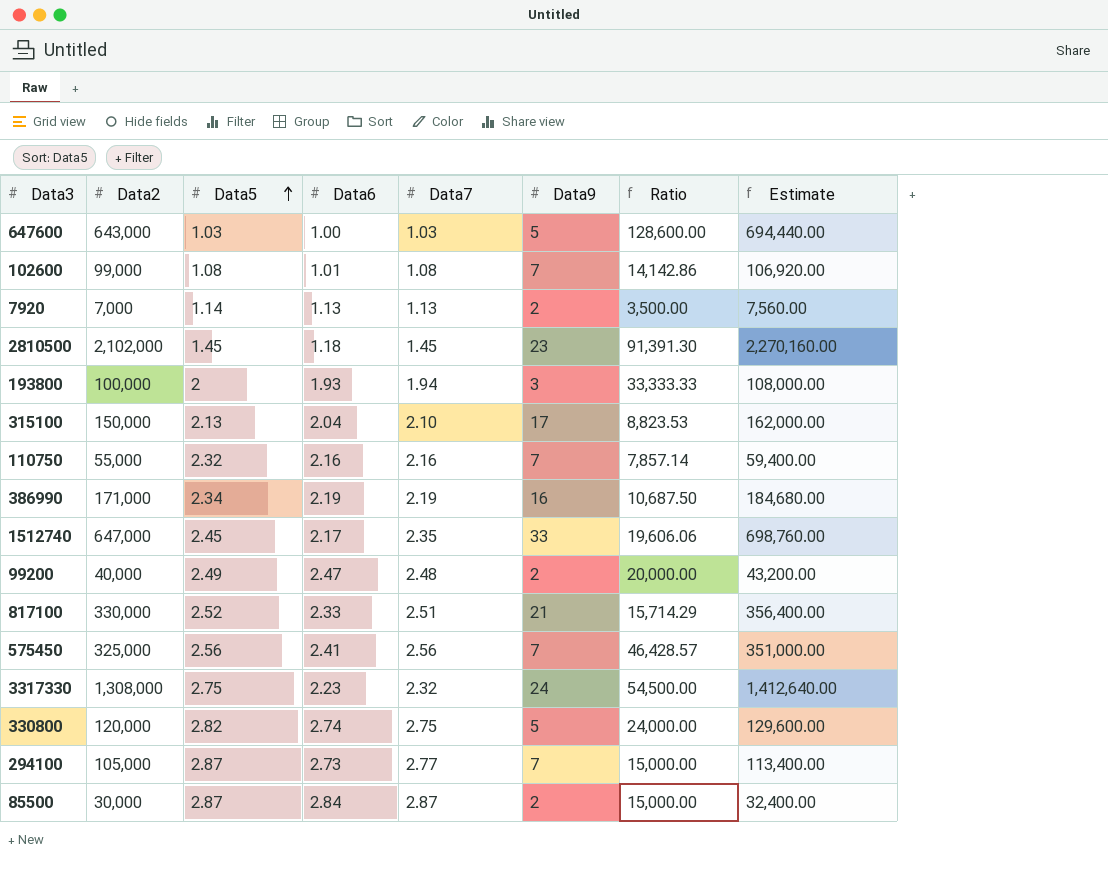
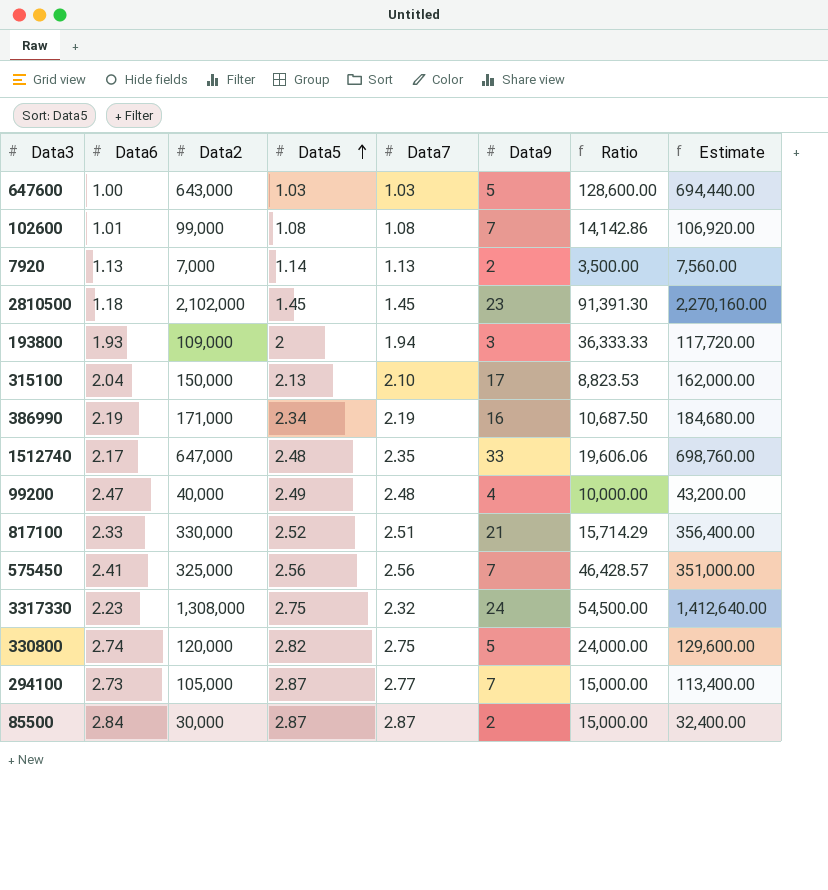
column Data6 | position: 4 -> 2
row 110750: 55,000 | 2.32 | 2.16 | 2.16 | 7 | 7,857.14 | 59,400.00 -> none
193800 | Data2: 100,000 -> 109,000
193800 | Ratio: 33,333.33 -> 36,333.33
193800 | Estimate: 108,000.00 -> 117,720.00
1512740 | Data5: 2.45 -> 2.48
99200 | Data9: 2 -> 4
99200 | Ratio: 20,000.00 -> 10,000.00

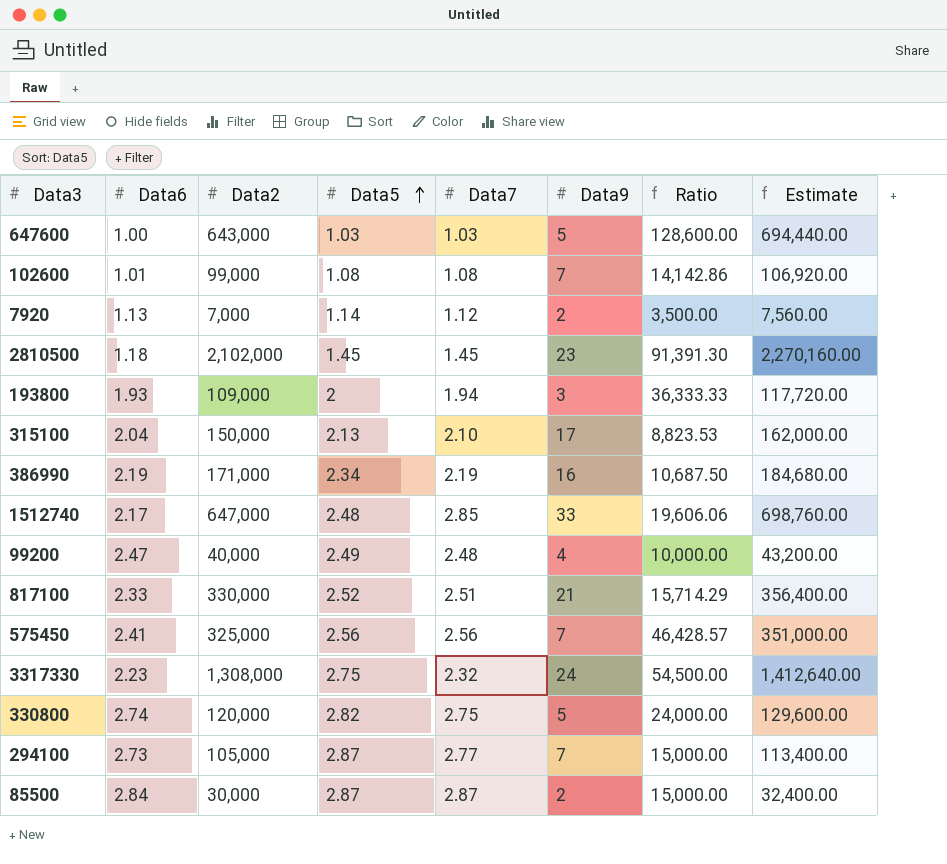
7920 | Data7: 1.13 -> 1.12
1512740 | Data7: 2.35 -> 2.85

